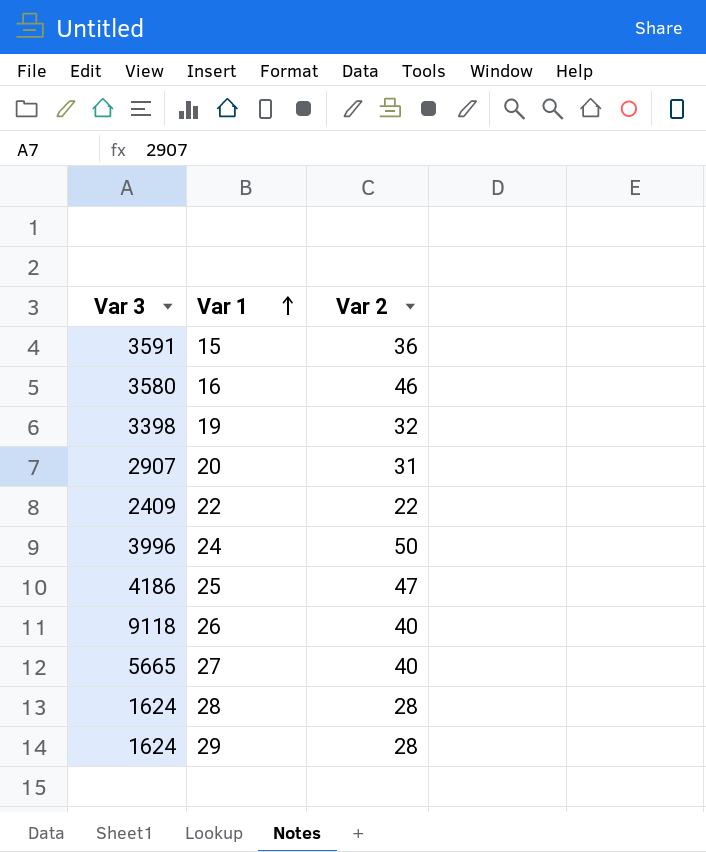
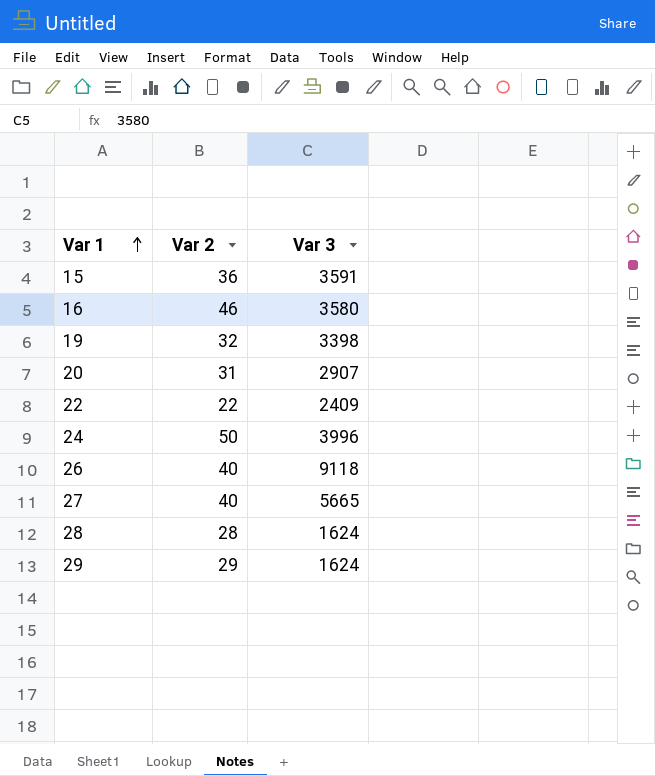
column Var 3 | position: 1 -> 3
row 25: 4186 | 47 -> none
29 | Var 2: 28 -> 29

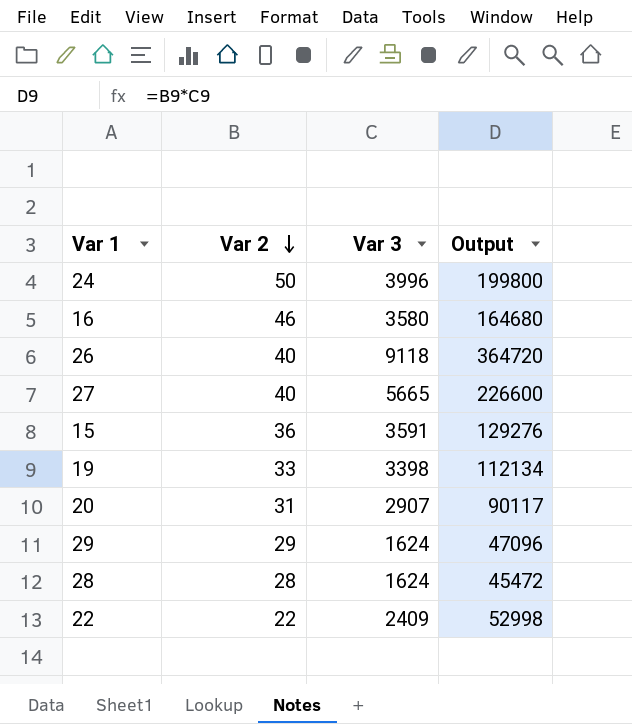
row order: Var 1 ascending -> Var 2 descending
column Output | formula: none -> [Var 2] * [Var 3]
19 | Var 2: 32 -> 33

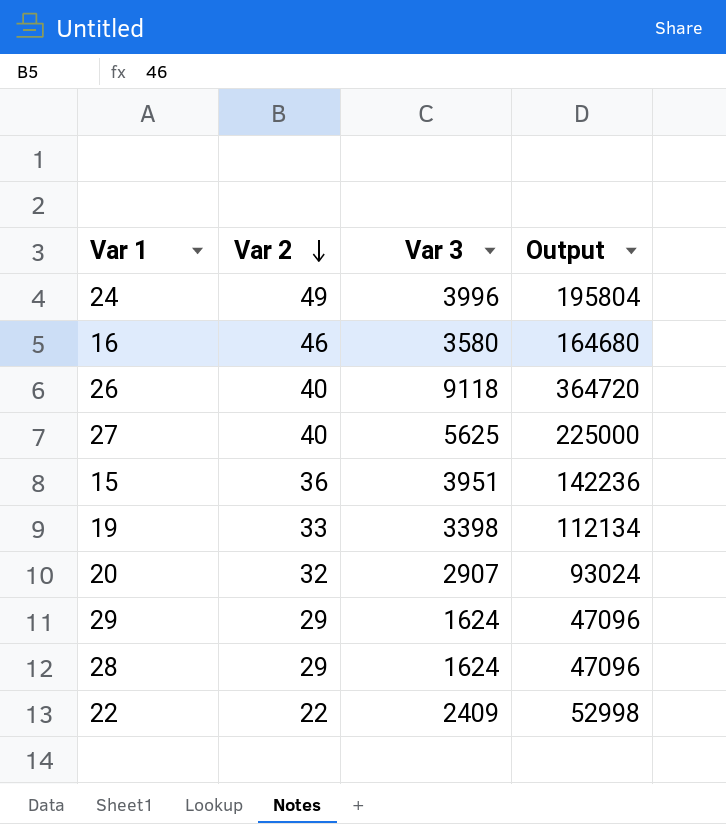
24 | Var 2: 50 -> 49
24 | Output: 199800 -> 195804
27 | Var 3: 5665 -> 5625
27 | Output: 226600 -> 225000
15 | Var 3: 3591 -> 3951
15 | Output: 129276 -> 142236
20 | Var 2: 31 -> 32
20 | Output: 90117 -> 93024
28 | Var 2: 28 -> 29
28 | Output: 45472 -> 47096

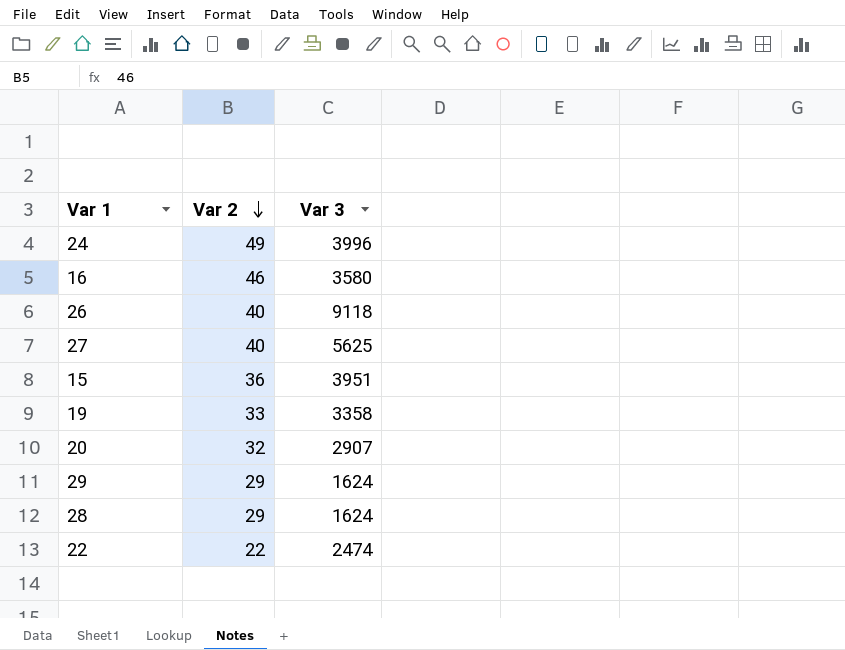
column Output | formula: [Var 2] * [Var 3] -> none
19 | Var 3: 3398 -> 3358
22 | Var 3: 2409 -> 2474

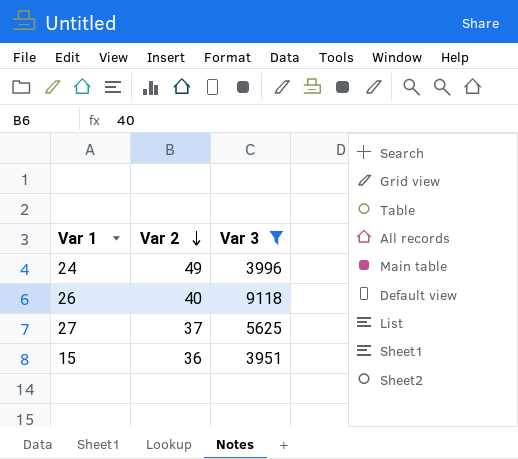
filter: none -> Var 3 >= 3951
27 | Var 2: 40 -> 37

